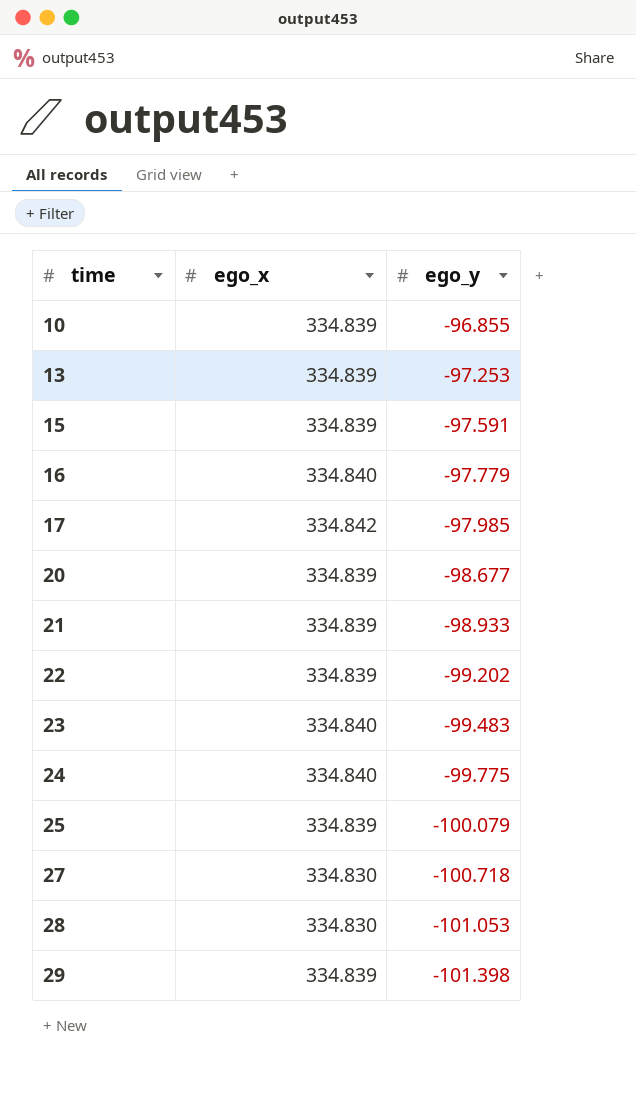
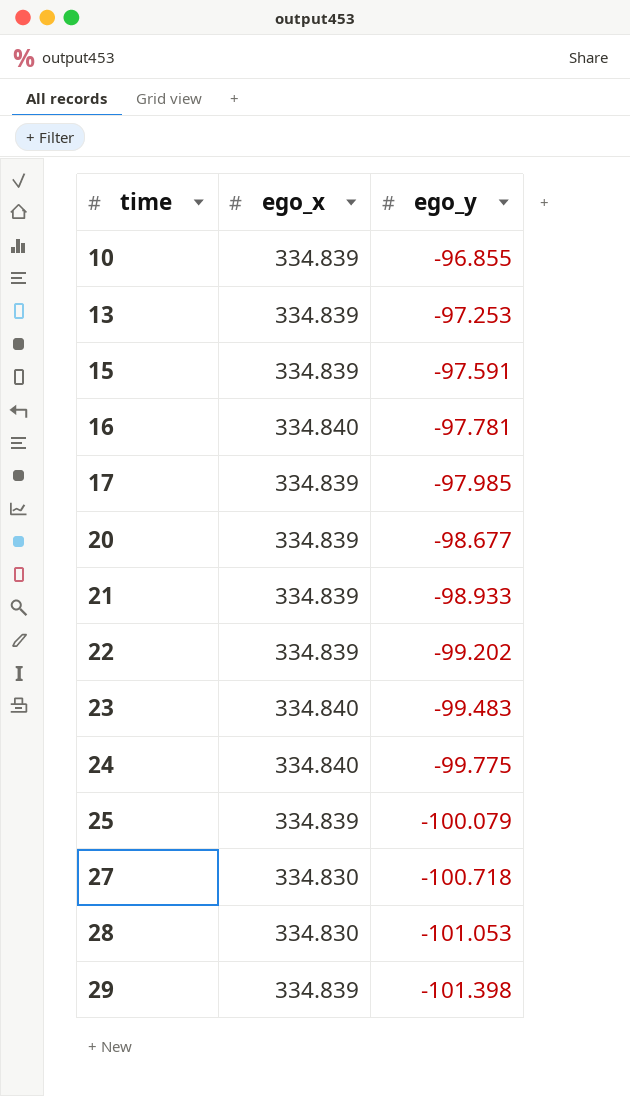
16 | ego_y: -97.779 -> -97.781
17 | ego_x: 334.842 -> 334.839

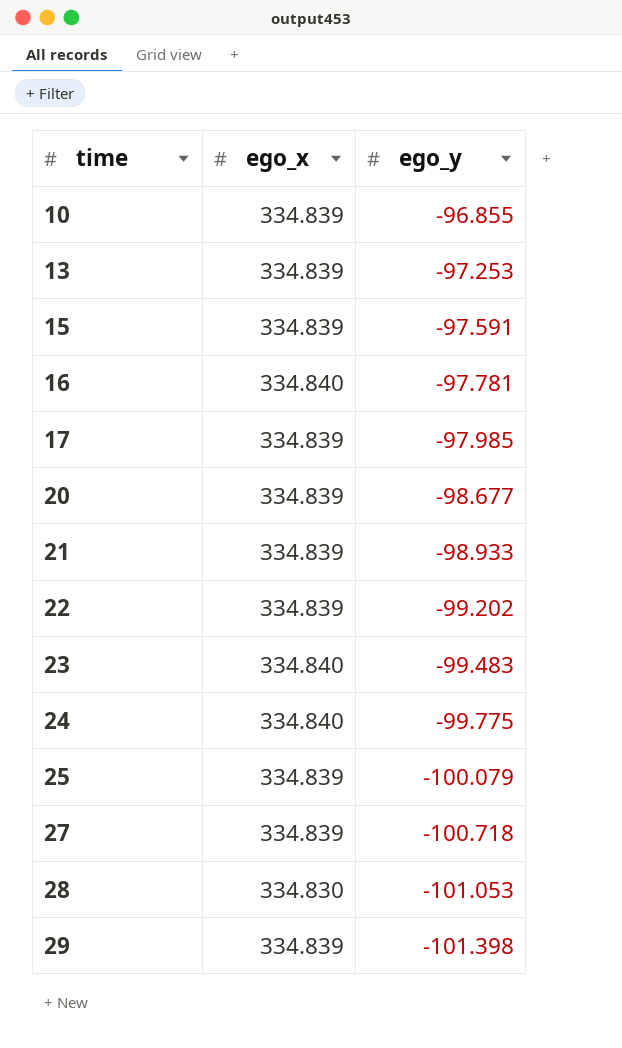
27 | ego_x: 334.830 -> 334.839

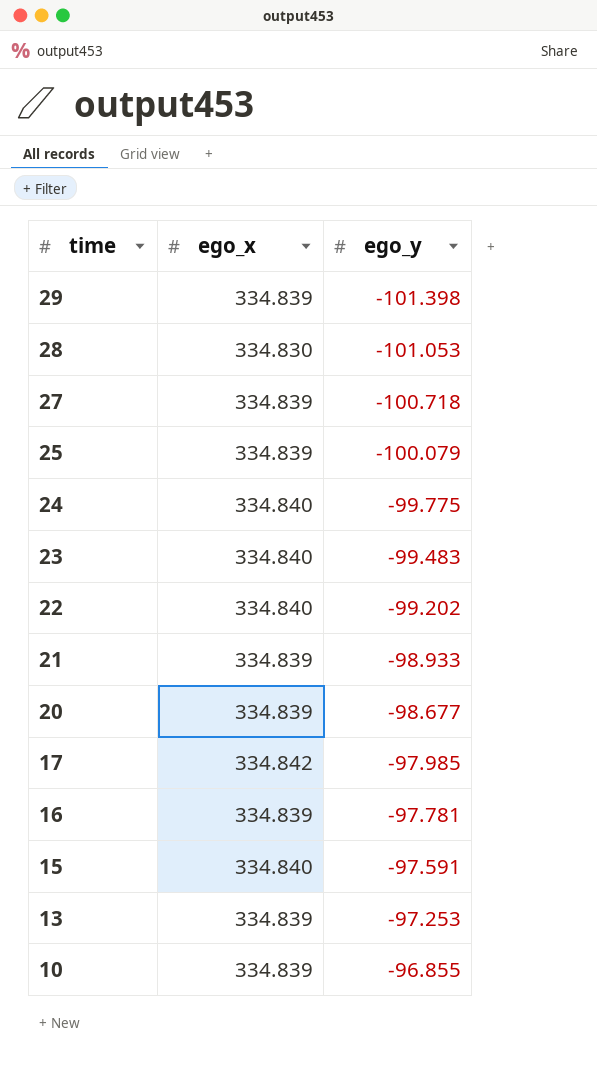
row order: time ascending -> time descending
22 | ego_x: 334.839 -> 334.840
17 | ego_x: 334.839 -> 334.842
16 | ego_x: 334.840 -> 334.839
15 | ego_x: 334.839 -> 334.840

